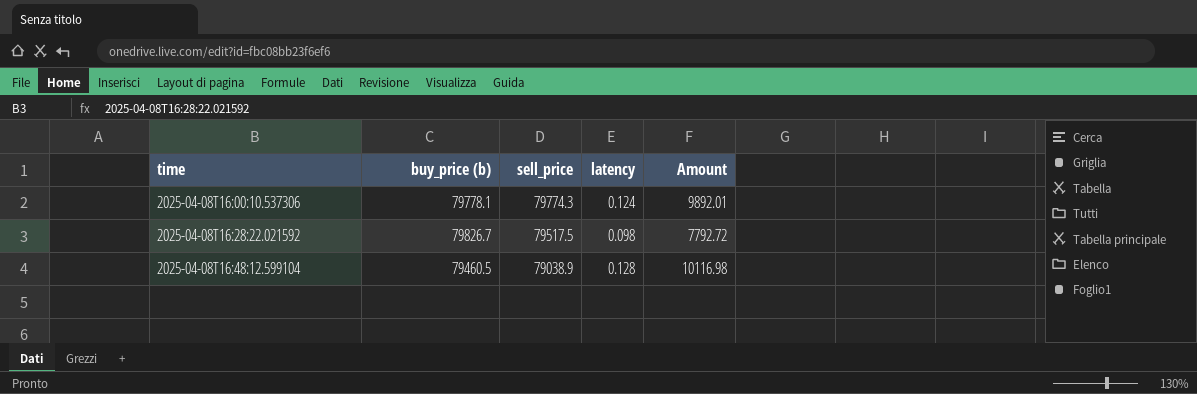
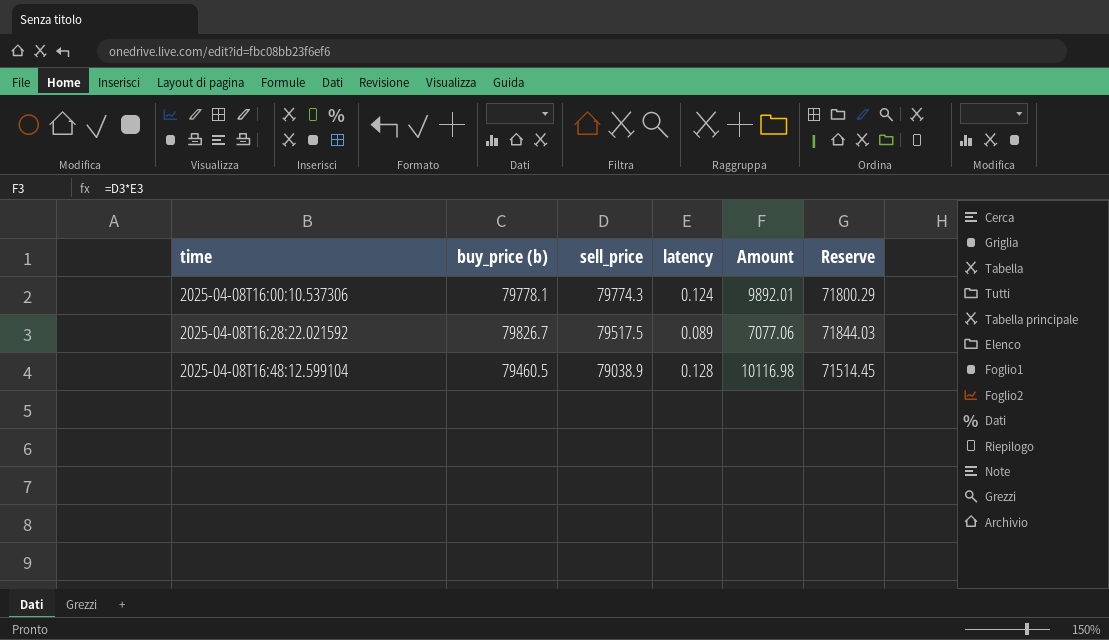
column Reserve | formula: none -> [buy_price (b)] * 0.9
2025-04-08T16:28:22.021592 | latency: 0.098 -> 0.089
2025-04-08T16:28:22.021592 | Amount: 7792.72 -> 7077.06

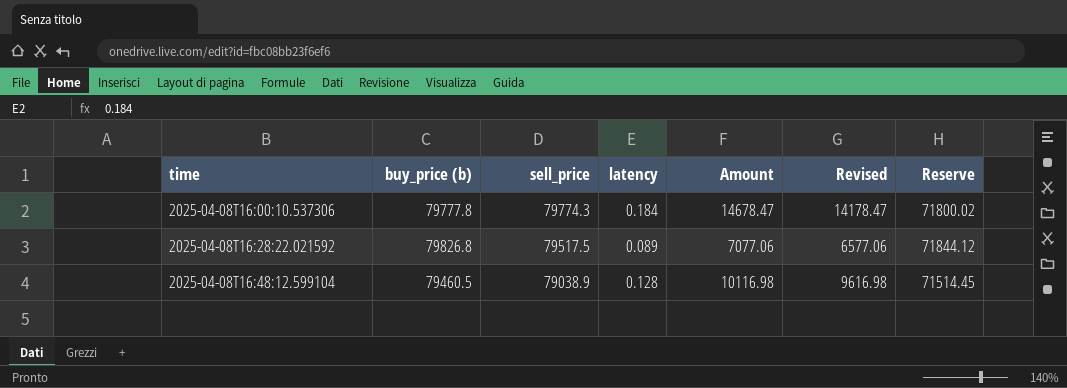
column Revised | formula: none -> [Amount] - 500
2025-04-08T16:00:10.537306 | buy_price (b): 79778.1 -> 79777.8
2025-04-08T16:00:10.537306 | latency: 0.124 -> 0.184
2025-04-08T16:00:10.537306 | Amount: 9892.01 -> 14678.47
2025-04-08T16:00:10.537306 | Reserve: 71800.29 -> 71800.02
2025-04-08T16:28:22.021592 | buy_price (b): 79826.7 -> 79826.8
2025-04-08T16:28:22.021592 | Reserve: 71844.03 -> 71844.12

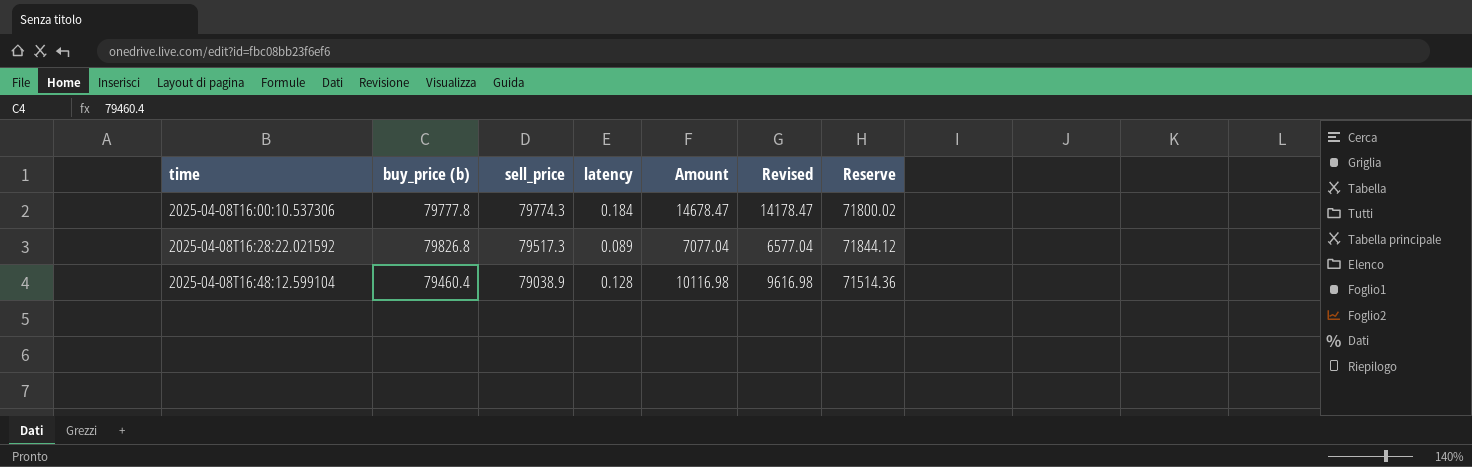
2025-04-08T16:28:22.021592 | sell_price: 79517.5 -> 79517.3
2025-04-08T16:28:22.021592 | Amount: 7077.06 -> 7077.04
2025-04-08T16:28:22.021592 | Revised: 6577.06 -> 6577.04
2025-04-08T16:48:12.599104 | buy_price (b): 79460.5 -> 79460.4
2025-04-08T16:48:12.599104 | Reserve: 71514.45 -> 71514.36

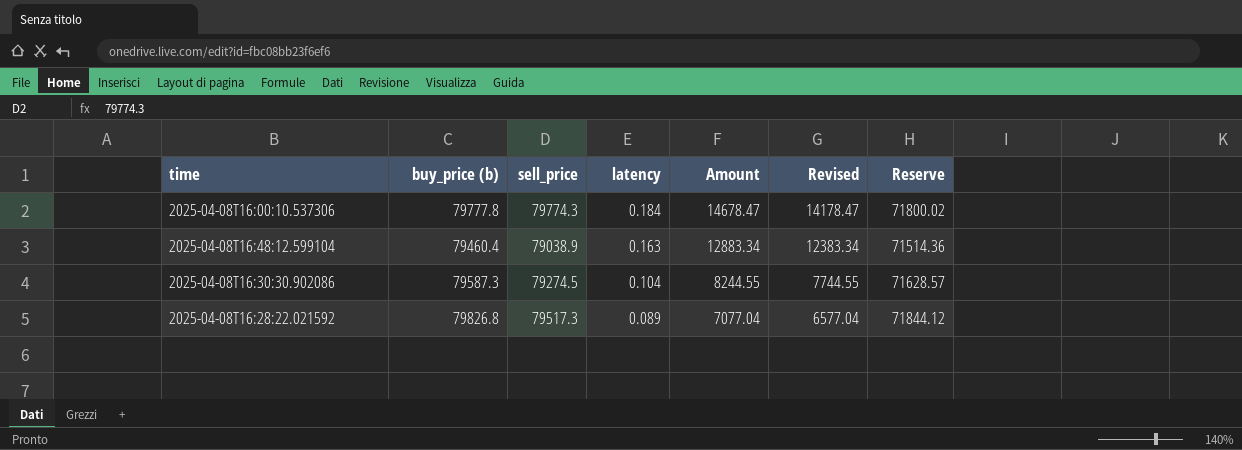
row order: time ascending -> latency descending
2025-04-08T16:48:12.599104 | latency: 0.128 -> 0.163
2025-04-08T16:48:12.599104 | Amount: 10116.98 -> 12883.34
2025-04-08T16:48:12.599104 | Revised: 9616.98 -> 12383.34
row 2025-04-08T16:30:30.902086: none -> 79587.3 | 79274.5 | 0.104 | 8244.55 | 7744.55 | 71628.57

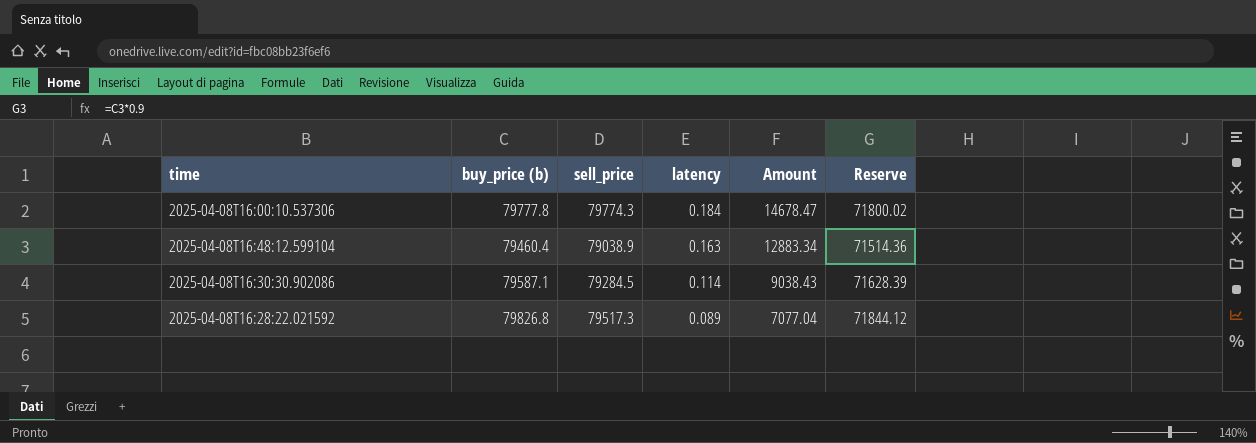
column Revised | formula: [Amount] - 500 -> none
2025-04-08T16:30:30.902086 | buy_price (b): 79587.3 -> 79587.1
2025-04-08T16:30:30.902086 | sell_price: 79274.5 -> 79284.5
2025-04-08T16:30:30.902086 | latency: 0.104 -> 0.114
2025-04-08T16:30:30.902086 | Amount: 8244.55 -> 9038.43
2025-04-08T16:30:30.902086 | Reserve: 71628.57 -> 71628.39

